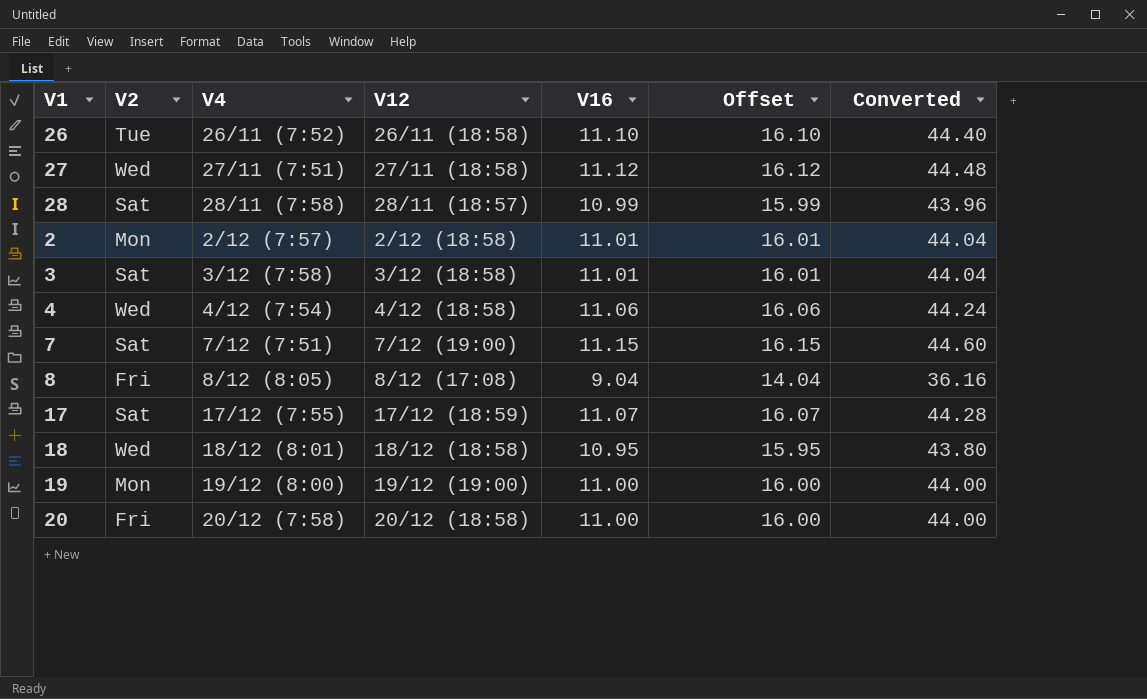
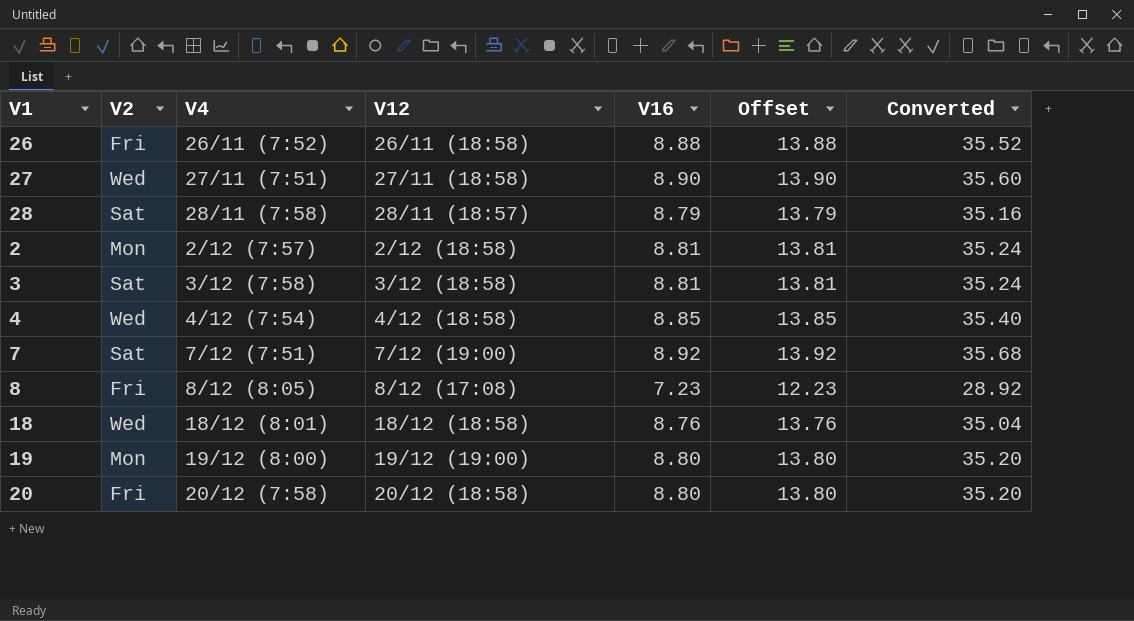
row 17: Sat | 17/12 (7:55) | 17/12 (18:59) | 11.07 | 16.07 | 44.28 -> none
26 | V2: Tue -> Fri
26 | V16: 11.10 -> 8.88
26 | Offset: 16.10 -> 13.88
26 | Converted: 44.40 -> 35.52
27 | V16: 11.12 -> 8.90
27 | Offset: 16.12 -> 13.90
27 | Converted: 44.48 -> 35.60
28 | V16: 10.99 -> 8.79
28 | Offset: 15.99 -> 13.79
28 | Converted: 43.96 -> 35.16
2 | V16: 11.01 -> 8.81
2 | Offset: 16.01 -> 13.81
2 | Converted: 44.04 -> 35.24
3 | V16: 11.01 -> 8.81
3 | Offset: 16.01 -> 13.81
3 | Converted: 44.04 -> 35.24
4 | V16: 11.06 -> 8.85
4 | Offset: 16.06 -> 13.85
4 | Converted: 44.24 -> 35.40
7 | V16: 11.15 -> 8.92
7 | Offset: 16.15 -> 13.92
7 | Converted: 44.60 -> 35.68
8 | V16: 9.04 -> 7.23
8 | Offset: 14.04 -> 12.23
8 | Converted: 36.16 -> 28.92
18 | V16: 10.95 -> 8.76
18 | Offset: 15.95 -> 13.76
18 | Converted: 43.80 -> 35.04
19 | V16: 11.00 -> 8.80
19 | Offset: 16.00 -> 13.80
19 | Converted: 44.00 -> 35.20
20 | V16: 11.00 -> 8.80
20 | Offset: 16.00 -> 13.80
20 | Converted: 44.00 -> 35.20

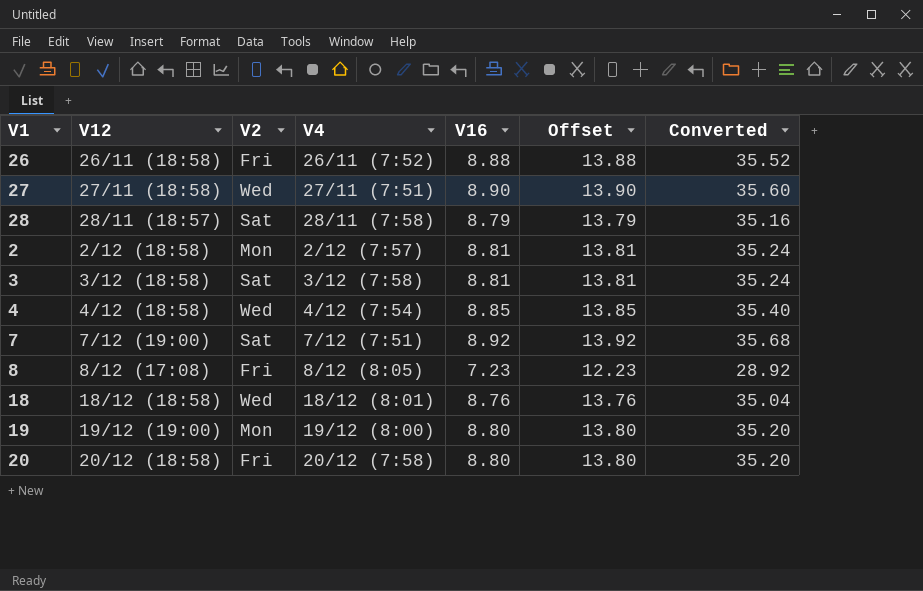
column V12 | position: 4 -> 2

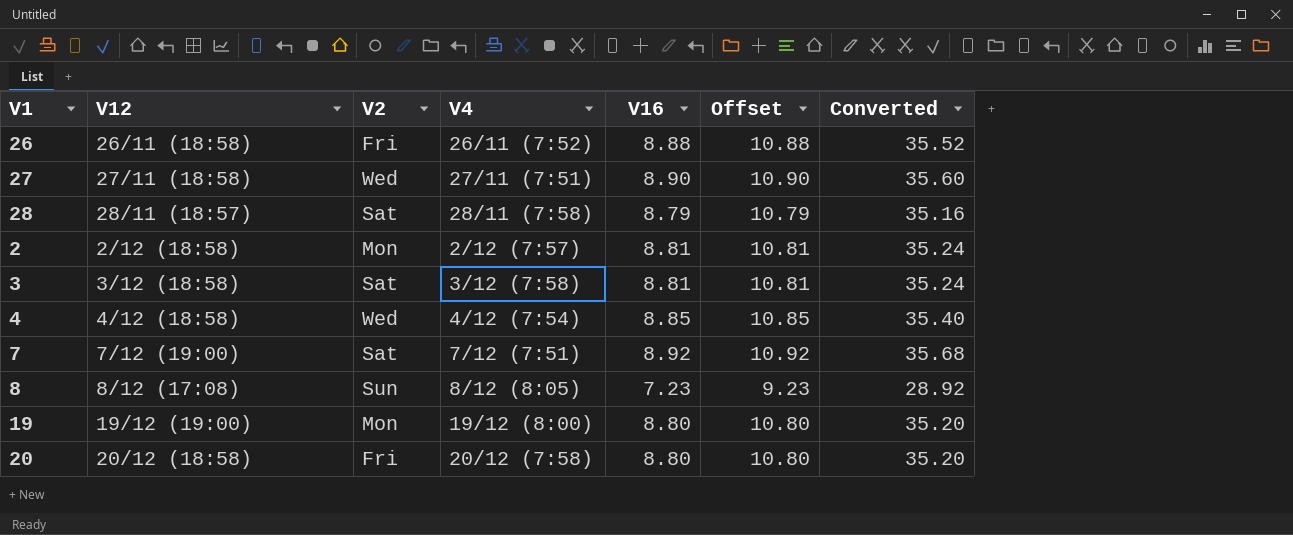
column Offset | formula: [V16] + 5 -> [V16] + 2
row 18: 18/12 (18:58) | Wed | 18/12 (8:01) | 8.76 | 13.76 | 35.04 -> none
8 | V2: Fri -> Sun

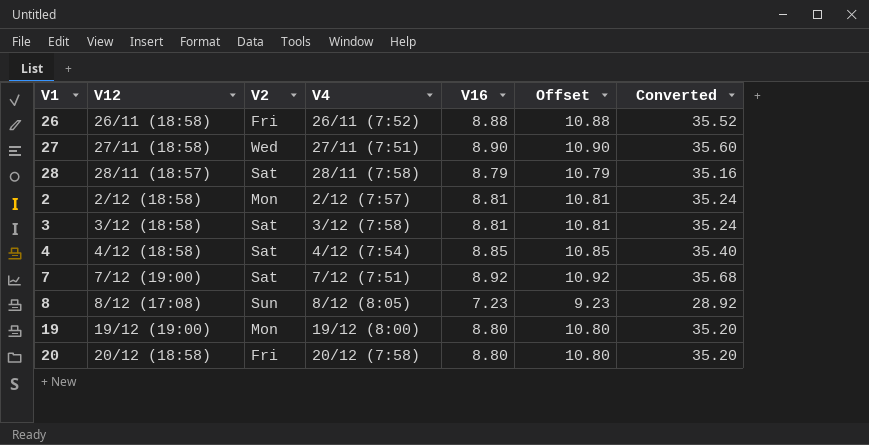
4 | V2: Wed -> Sat

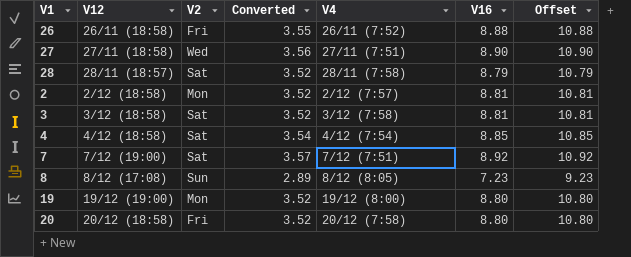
column Converted | formula: [V16] * 4 -> [V16] * 0.4
column Converted | position: 7 -> 4

